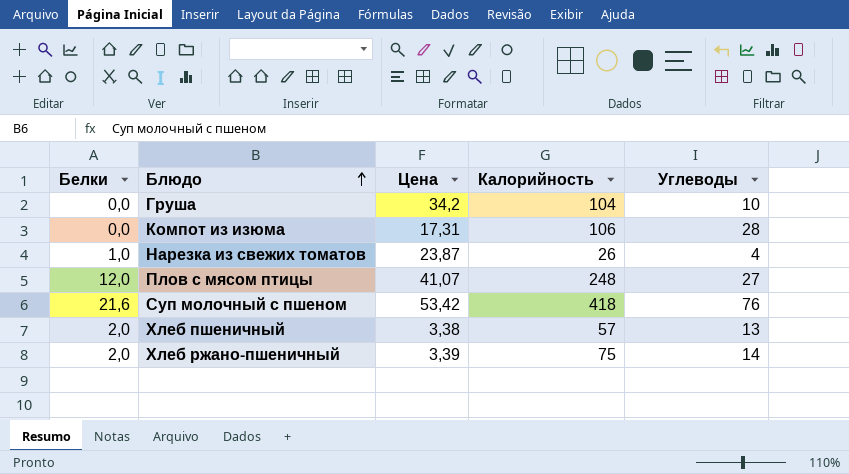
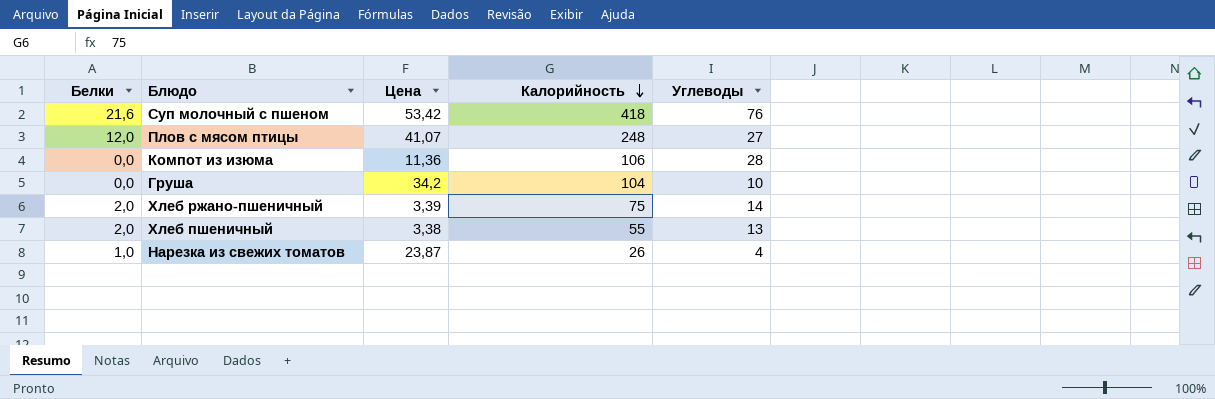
row order: Блюдо ascending -> Калорийность descending
Компот из изюма | Цена: 17,31 -> 11,36
Хлеб пшеничный | Калорийность: 57 -> 55

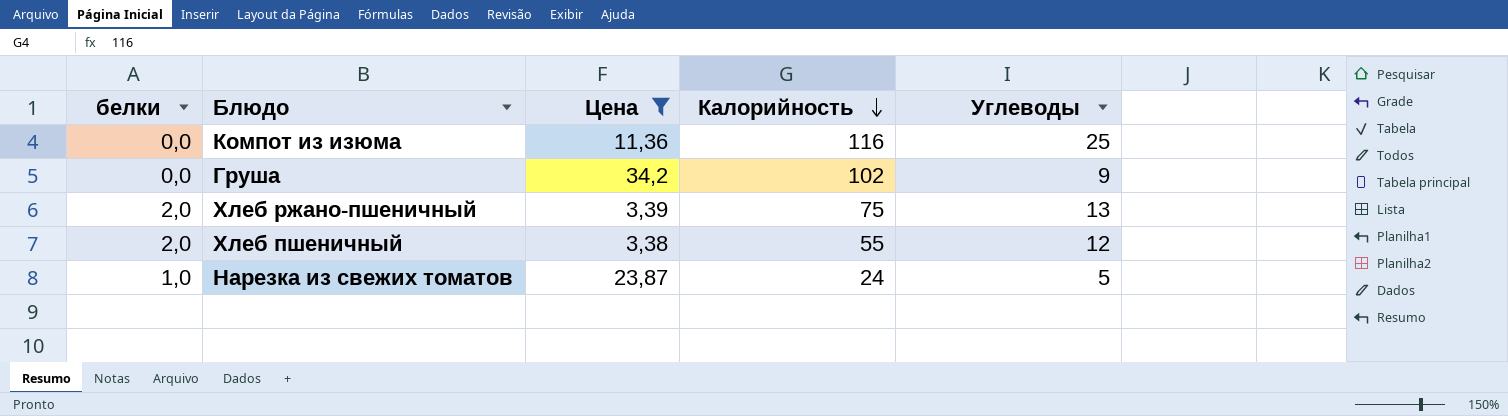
filter: none -> Цена <= 34,2
column name: Белки -> белки
Компот из изюма | Калорийность: 106 -> 116
Компот из изюма | Углеводы: 28 -> 25
Груша | Калорийность: 104 -> 102
Груша | Углеводы: 10 -> 9
Хлеб ржано-пшеничный | Углеводы: 14 -> 13
Хлеб пшеничный | Углеводы: 13 -> 12
Нарезка из свежих томатов | Калорийность: 26 -> 24
Нарезка из свежих томатов | Углеводы: 4 -> 5

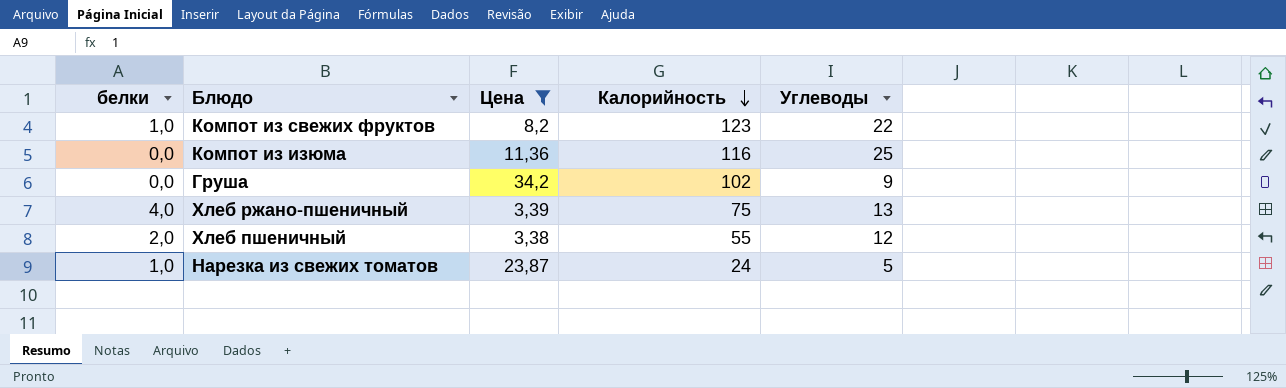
row Компот из свежих фруктов: none -> 1,0 | 8,2 | 123 | 22
Хлеб ржано-пшеничный | белки: 2,0 -> 4,0

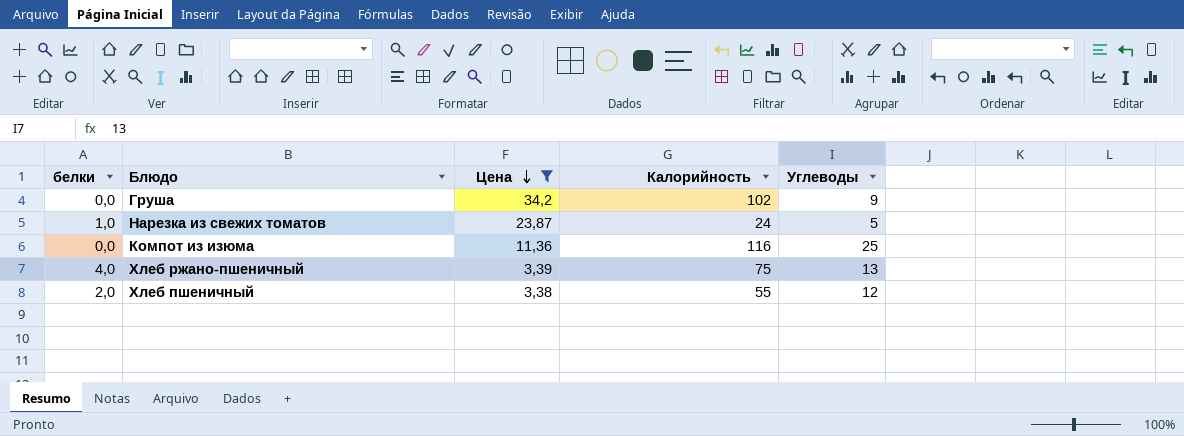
row order: Калорийность descending -> Цена descending
row Компот из свежих фруктов: 1,0 | 8,2 | 123 | 22 -> none

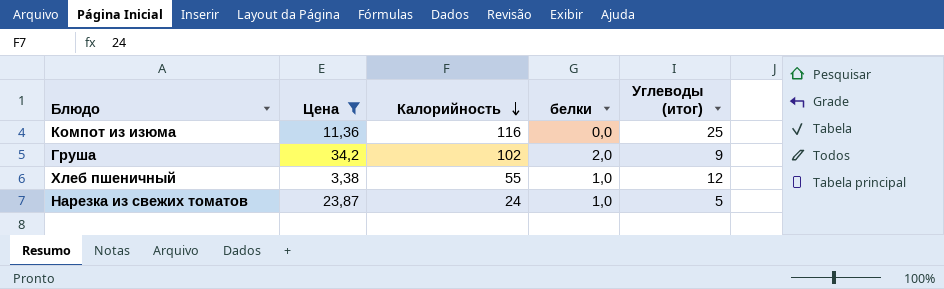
row order: Цена descending -> Калорийность descending
column белки | position: 1 -> 4
column name: Углеводы -> Углеводы (итог)
row Хлеб ржано-пшеничный: 4,0 | 3,39 | 75 | 13 -> none
Груша | белки: 0,0 -> 2,0
Хлеб пшеничный | белки: 2,0 -> 1,0

